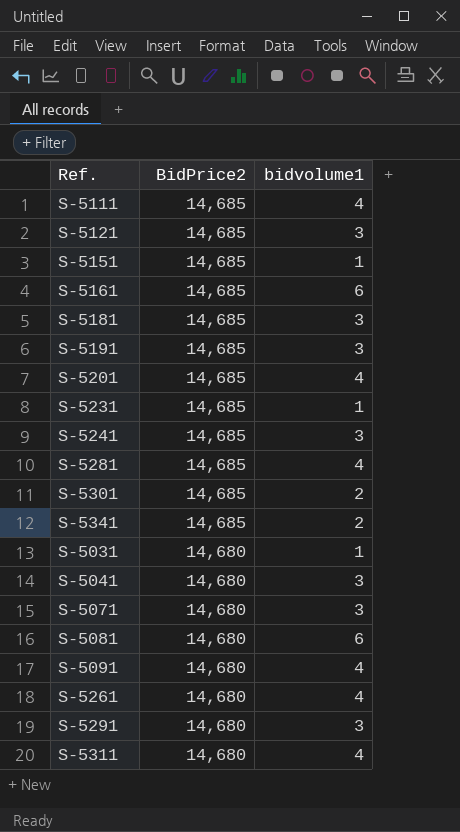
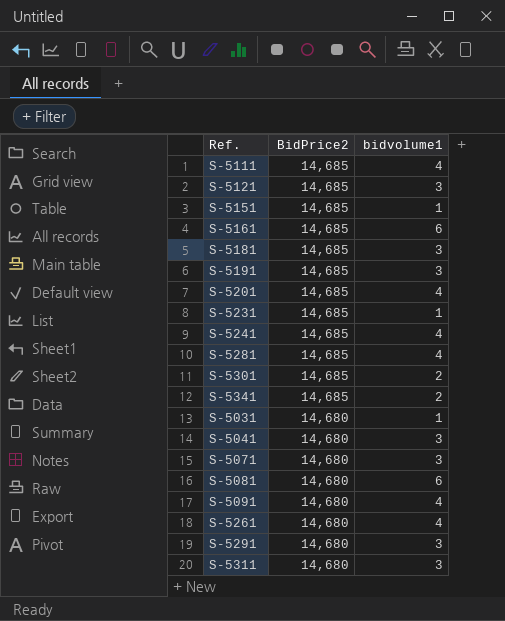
S-5241 | bidvolume1: 3 -> 4
S-5311 | bidvolume1: 4 -> 3

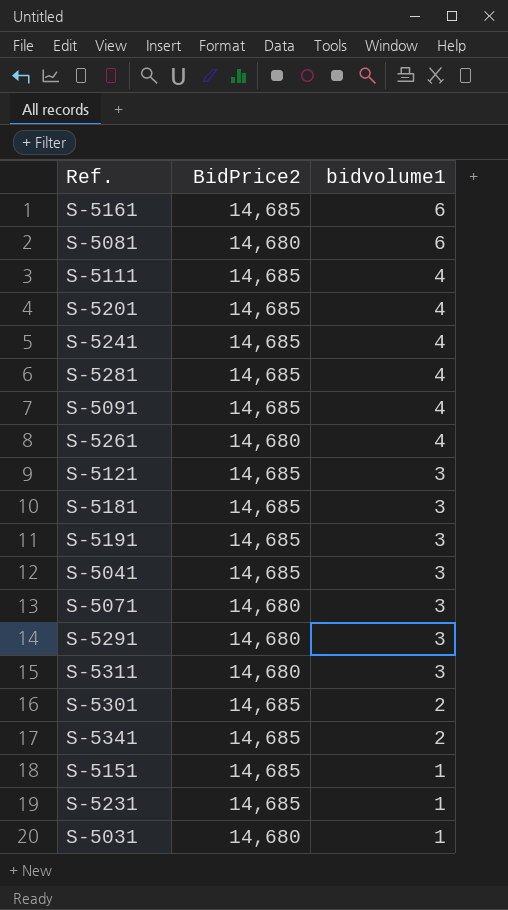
row order: BidPrice2 descending -> bidvolume1 descending
S-5091 | BidPrice2: 14,680 -> 14,685
S-5041 | BidPrice2: 14,680 -> 14,685

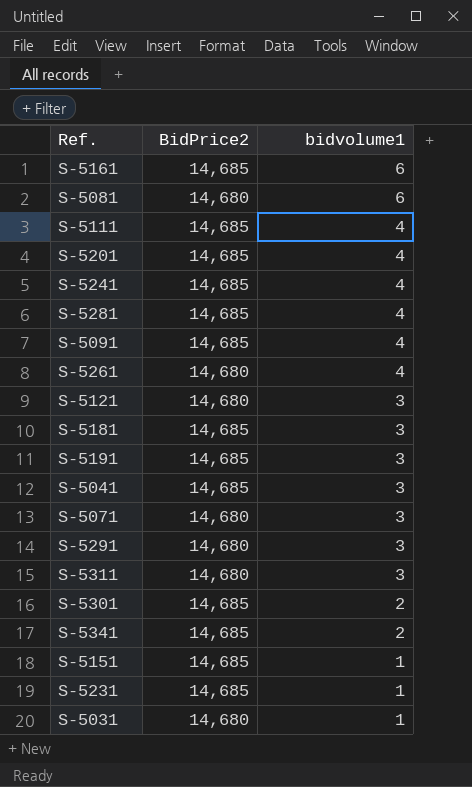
S-5121 | BidPrice2: 14,685 -> 14,680

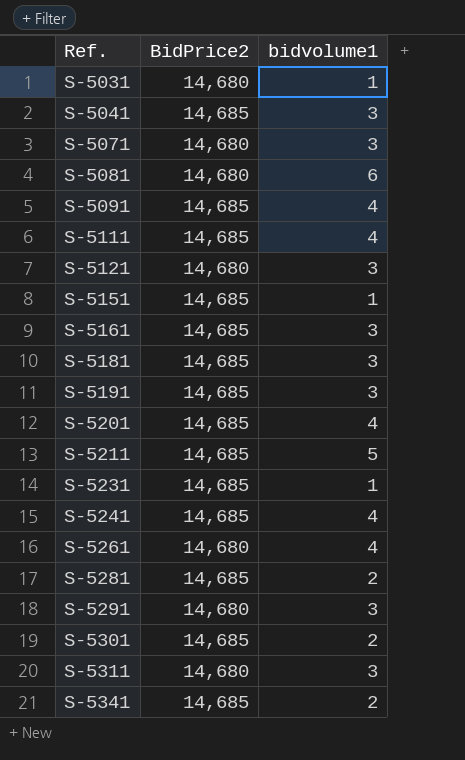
row order: bidvolume1 descending -> Ref. ascending
S-5161 | bidvolume1: 6 -> 3
row S-5211: none -> 14,685 | 5
S-5281 | bidvolume1: 4 -> 2

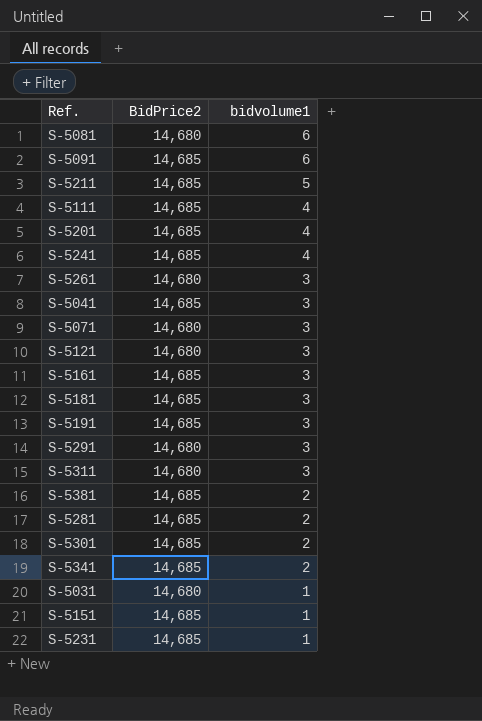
row order: Ref. ascending -> bidvolume1 descending
S-5091 | bidvolume1: 4 -> 6
S-5261 | bidvolume1: 4 -> 3
row S-5381: none -> 14,685 | 2

